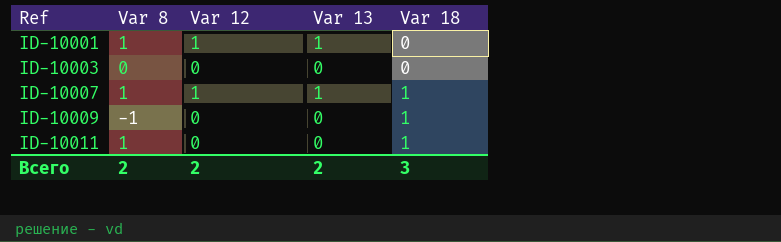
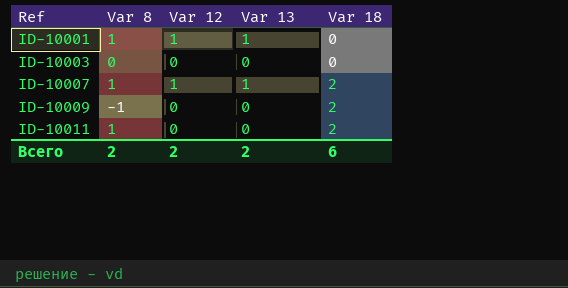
ID-10007 | Var 18: 1 -> 2
ID-10009 | Var 18: 1 -> 2
ID-10011 | Var 18: 1 -> 2
Всего | Var 18: 3 -> 6

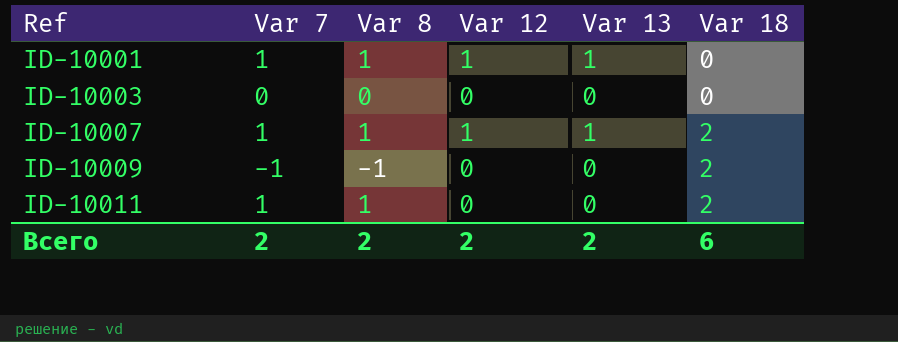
column Var 7 | position: none -> 2

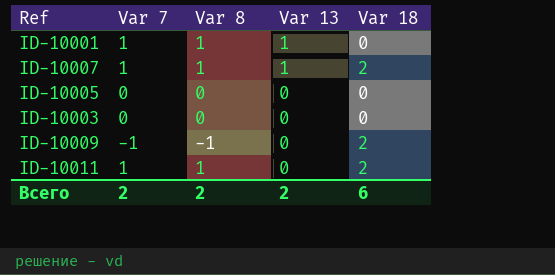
row order: Ref ascending -> Var 13 descending
column Var 12 | position: 4 -> none
row ID-10005: none -> 0 | 0 | 0 | 0

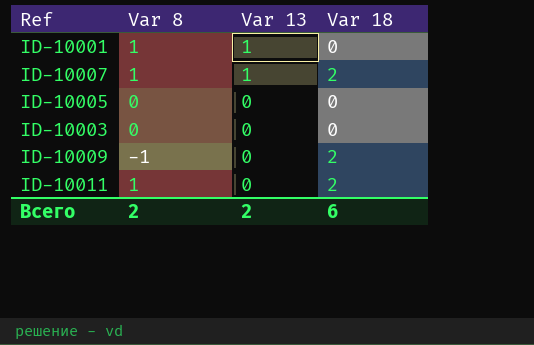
column Var 7 | position: 2 -> none

